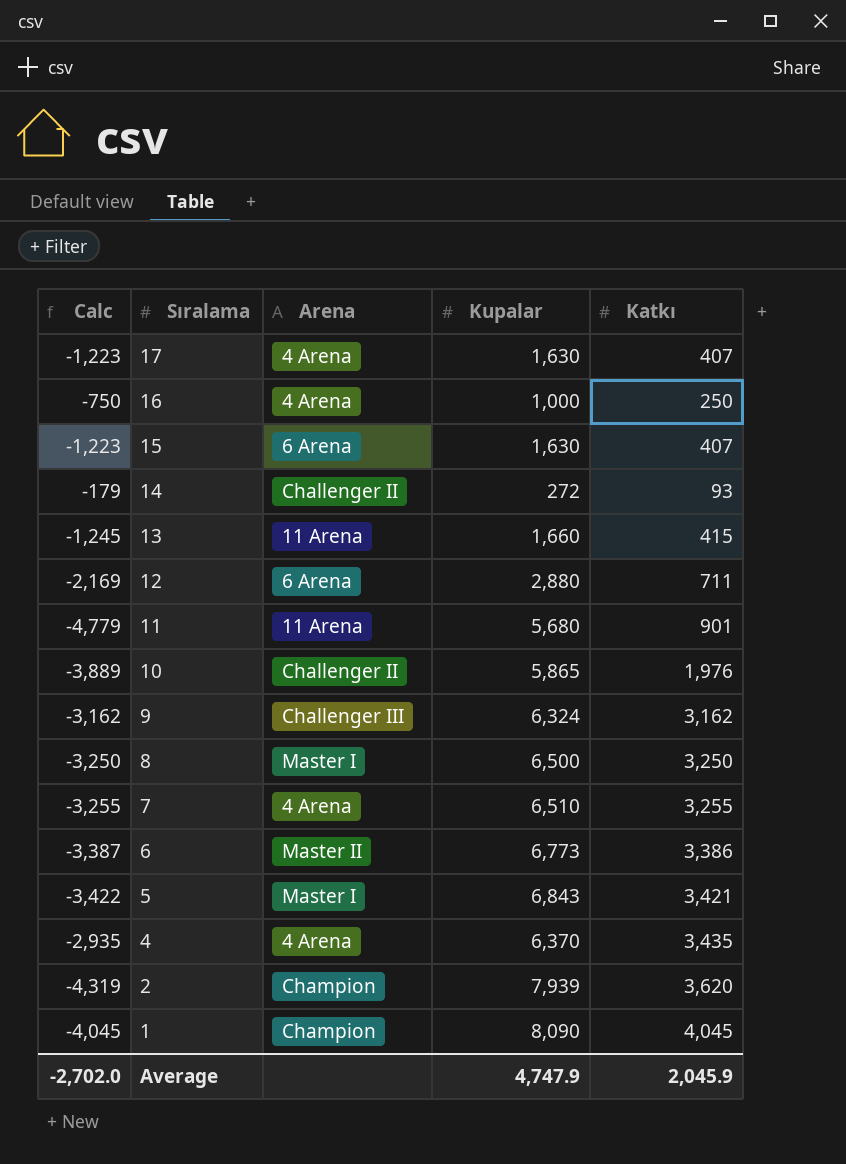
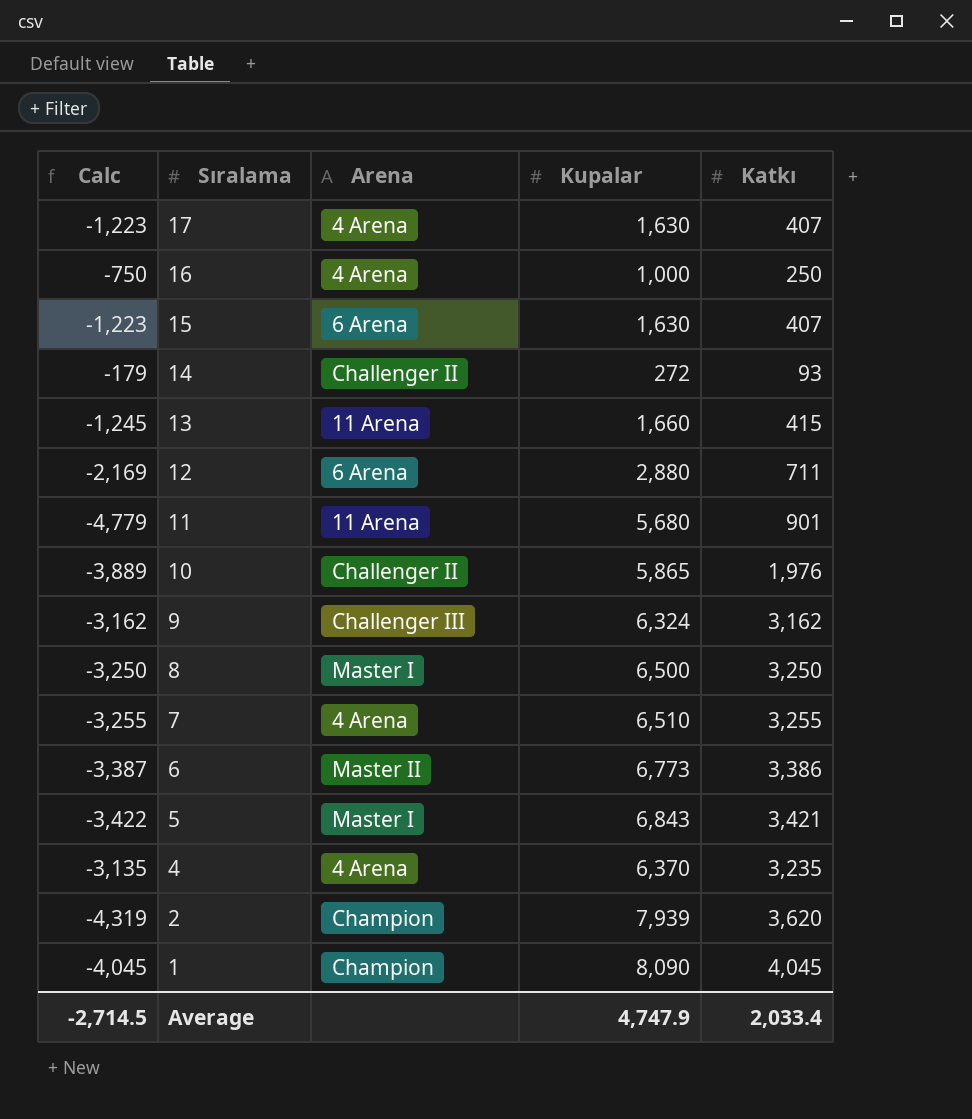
4 | Calc: -2,935 -> -3,135
4 | Katkı: 3,435 -> 3,235
Average | Calc: -2,702.0 -> -2,714.5
Average | Katkı: 2,045.9 -> 2,033.4

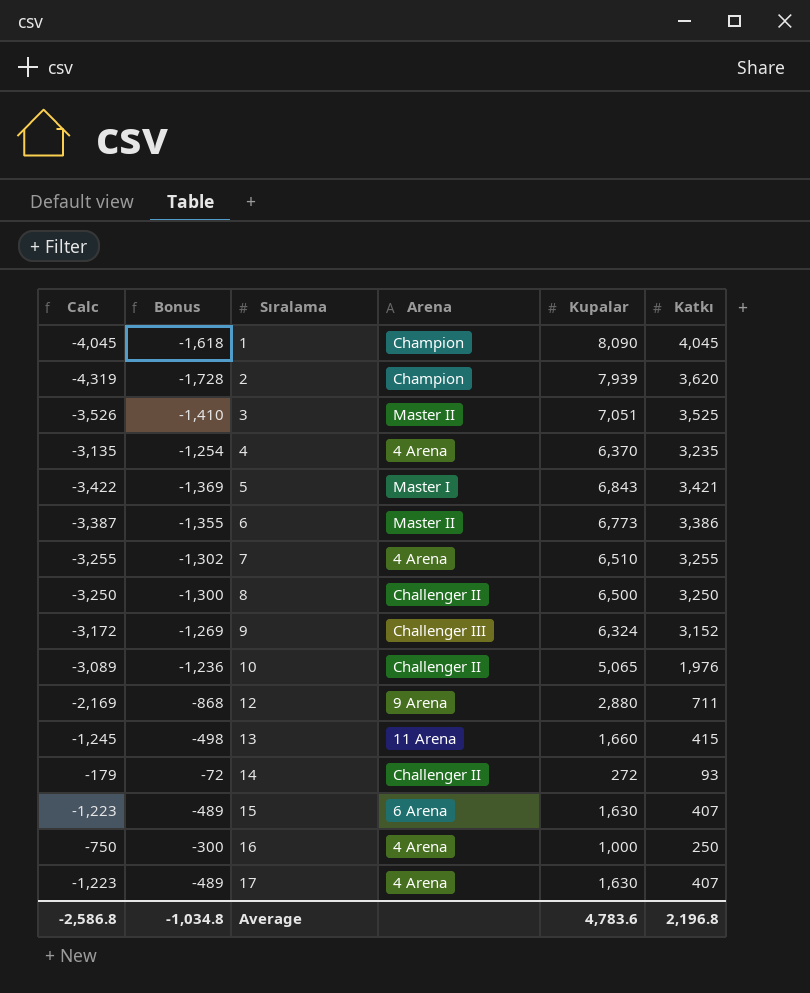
row order: Sıralama descending -> Sıralama ascending
column Bonus | formula: none -> [Calc] * 0.4
row 11: -4,779 | 11 Arena | 5,680 | 901 -> none
row 3: none -> -3,526 | -1,410 | Master II | 7,051 | 3,525
8 | Arena: Master I -> Challenger II
9 | Calc: -3,162 -> -3,172
9 | Katkı: 3,162 -> 3,152
10 | Calc: -3,889 -> -3,089
10 | Kupalar: 5,865 -> 5,065
12 | Arena: 6 Arena -> 9 Arena
Average | Calc: -2,714.5 -> -2,586.8
Average | Kupalar: 4,747.9 -> 4,783.6
Average | Katkı: 2,033.4 -> 2,196.8

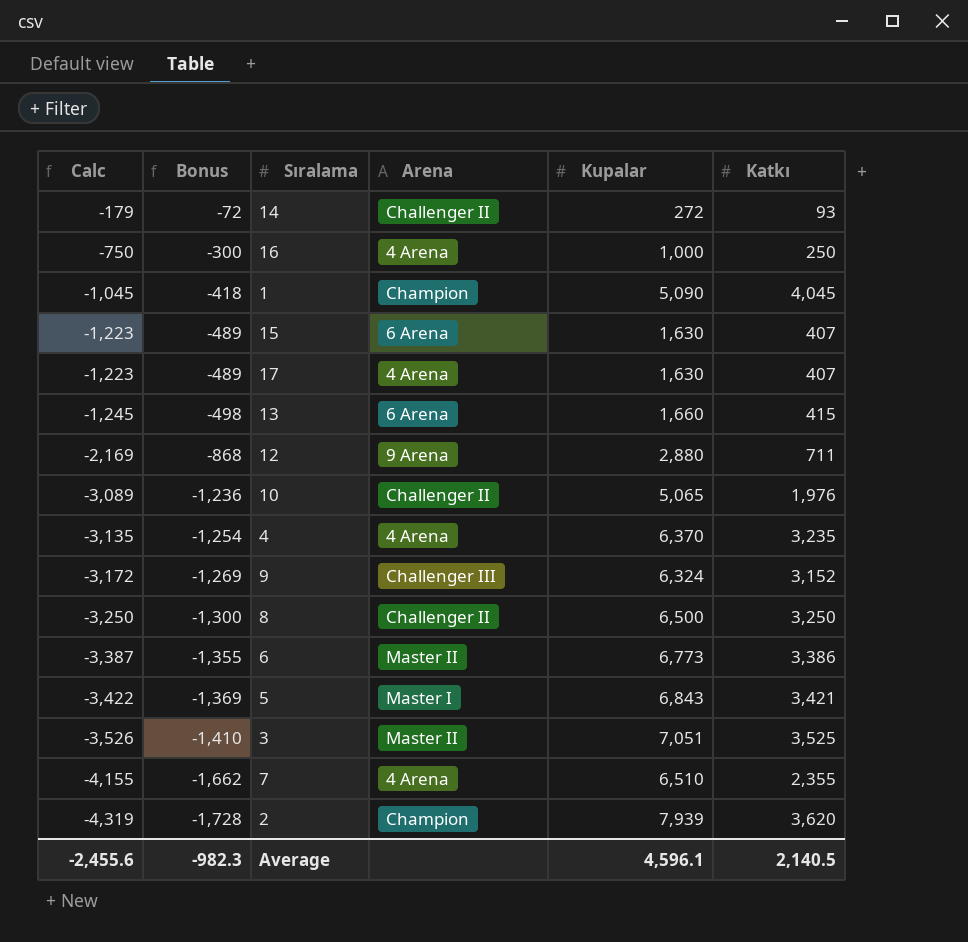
row order: Sıralama ascending -> Calc descending
1 | Calc: -4,045 -> -1,045
1 | Bonus: -1,618 -> -418
1 | Kupalar: 8,090 -> 5,090
13 | Arena: 11 Arena -> 6 Arena
7 | Calc: -3,255 -> -4,155
7 | Bonus: -1,302 -> -1,662
7 | Katkı: 3,255 -> 2,355
Average | Calc: -2,586.8 -> -2,455.6
Average | Bonus: -1,034.8 -> -982.3
Average | Kupalar: 4,783.6 -> 4,596.1
Average | Katkı: 2,196.8 -> 2,140.5

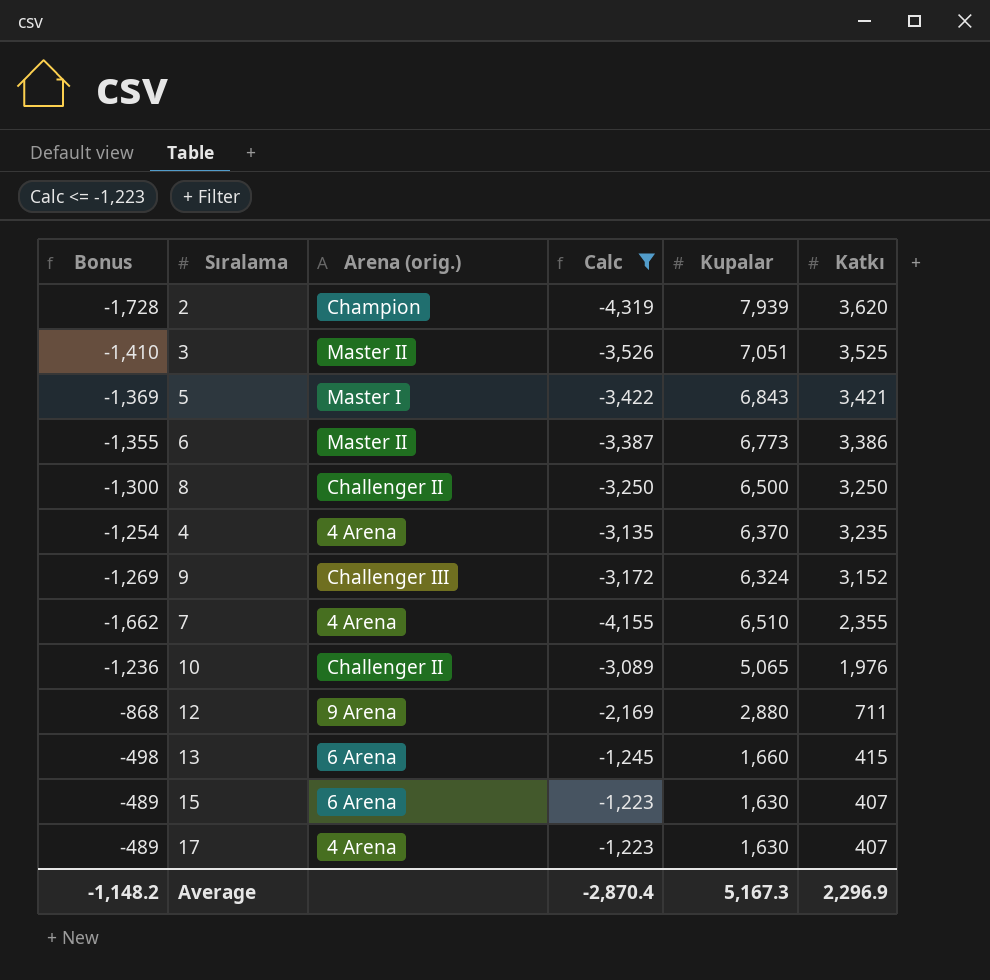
filter: none -> Calc <= -1,223
row order: Calc descending -> Katkı descending
column name: Arena -> Arena (orig.)
column Calc | position: 1 -> 4
Average | Bonus: -982.3 -> -1,148.2
Average | Calc: -2,455.6 -> -2,870.4
Average | Kupalar: 4,596.1 -> 5,167.3
Average | Katkı: 2,140.5 -> 2,296.9

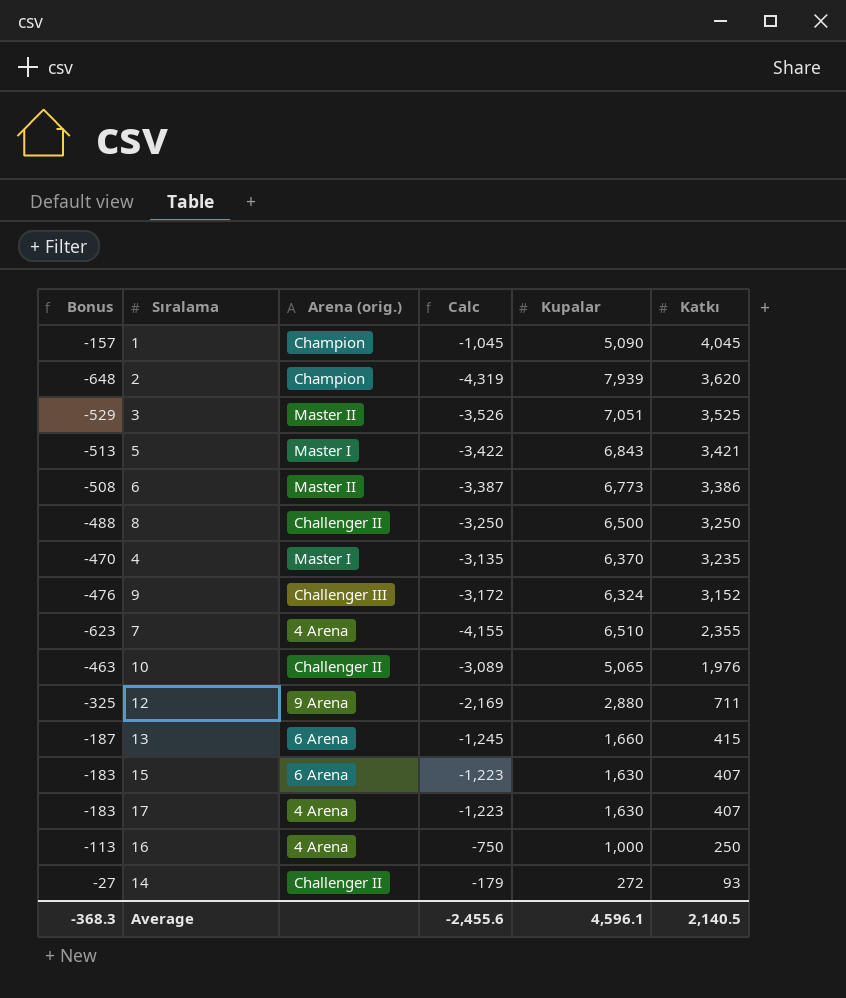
filter: Calc <= -1,223 -> none
column Bonus | formula: [Calc] * 0.4 -> [Calc] * 0.15
4 | Arena (orig.): 4 Arena -> Master I
Average | Bonus: -1,148.2 -> -368.3
Average | Calc: -2,870.4 -> -2,455.6
Average | Kupalar: 5,167.3 -> 4,596.1
Average | Katkı: 2,296.9 -> 2,140.5

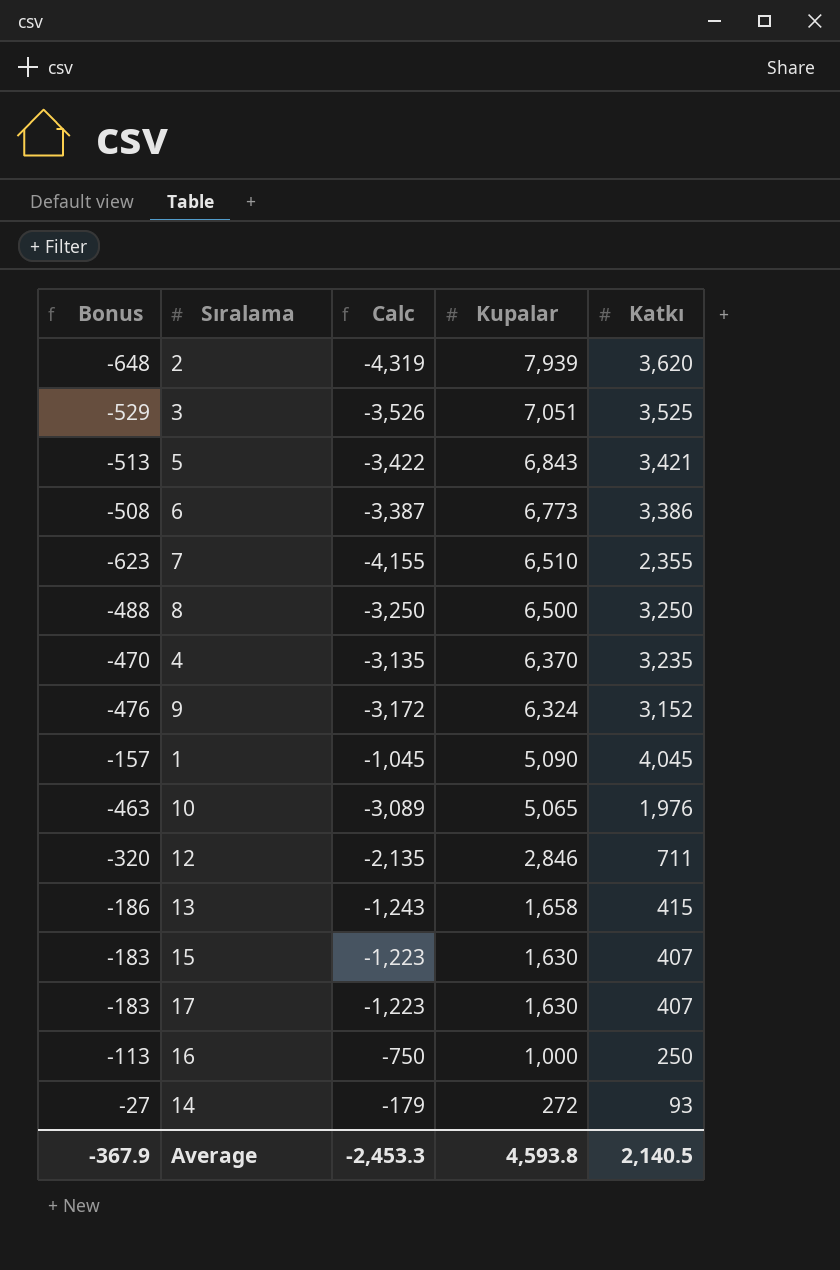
row order: Katkı descending -> Kupalar descending
column Arena (orig.) | position: 3 -> none
12 | Bonus: -325 -> -320
12 | Calc: -2,169 -> -2,135
12 | Kupalar: 2,880 -> 2,846
13 | Bonus: -187 -> -186
13 | Calc: -1,245 -> -1,243
13 | Kupalar: 1,660 -> 1,658
Average | Bonus: -368.3 -> -367.9
Average | Calc: -2,455.6 -> -2,453.3
Average | Kupalar: 4,596.1 -> 4,593.8

